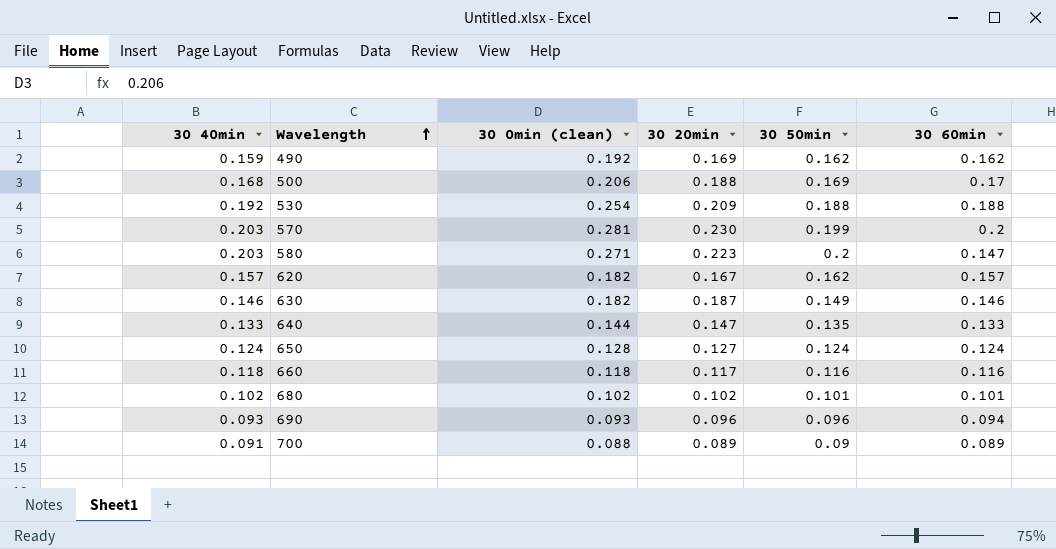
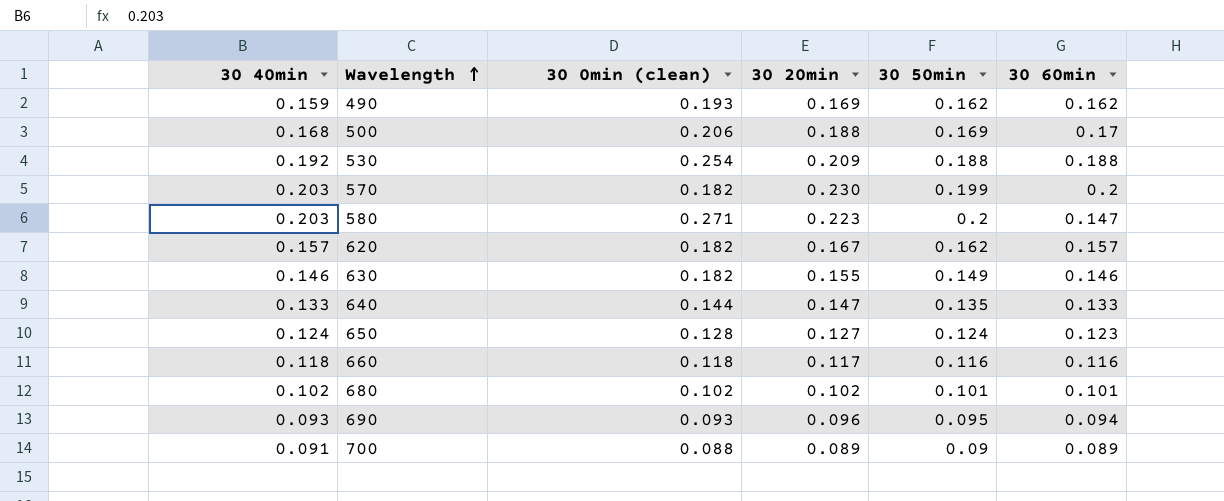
490 | 30 0min (clean): 0.192 -> 0.193
570 | 30 0min (clean): 0.281 -> 0.182
630 | 30 20min: 0.187 -> 0.155
650 | 30 60min: 0.124 -> 0.123
690 | 30 50min: 0.096 -> 0.095

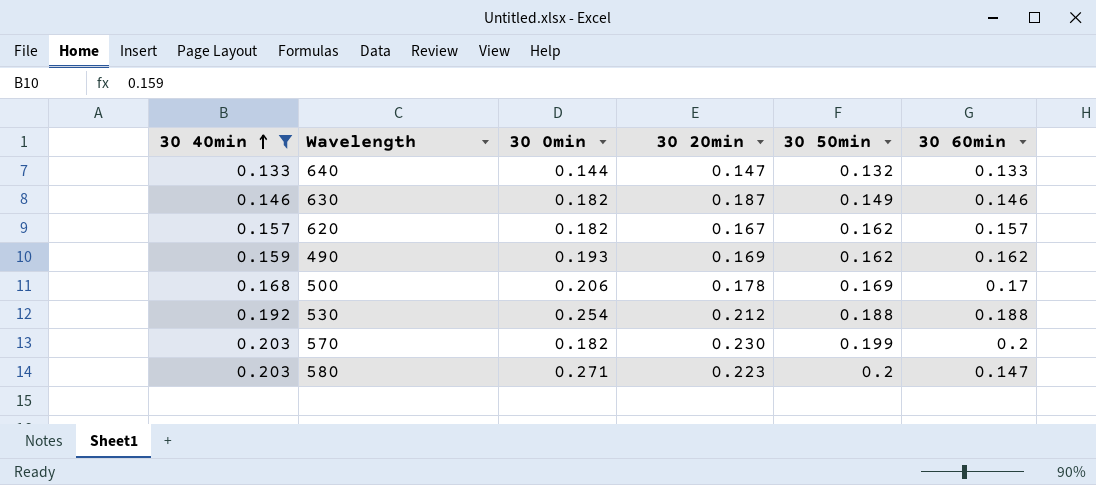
filter: none -> 30 40min >= 0.133
row order: Wavelength ascending -> 30 40min ascending
column name: 30 0min (clean) -> 30 0min
640 | 30 50min: 0.135 -> 0.132
630 | 30 20min: 0.155 -> 0.187
500 | 30 20min: 0.188 -> 0.178
530 | 30 20min: 0.209 -> 0.212

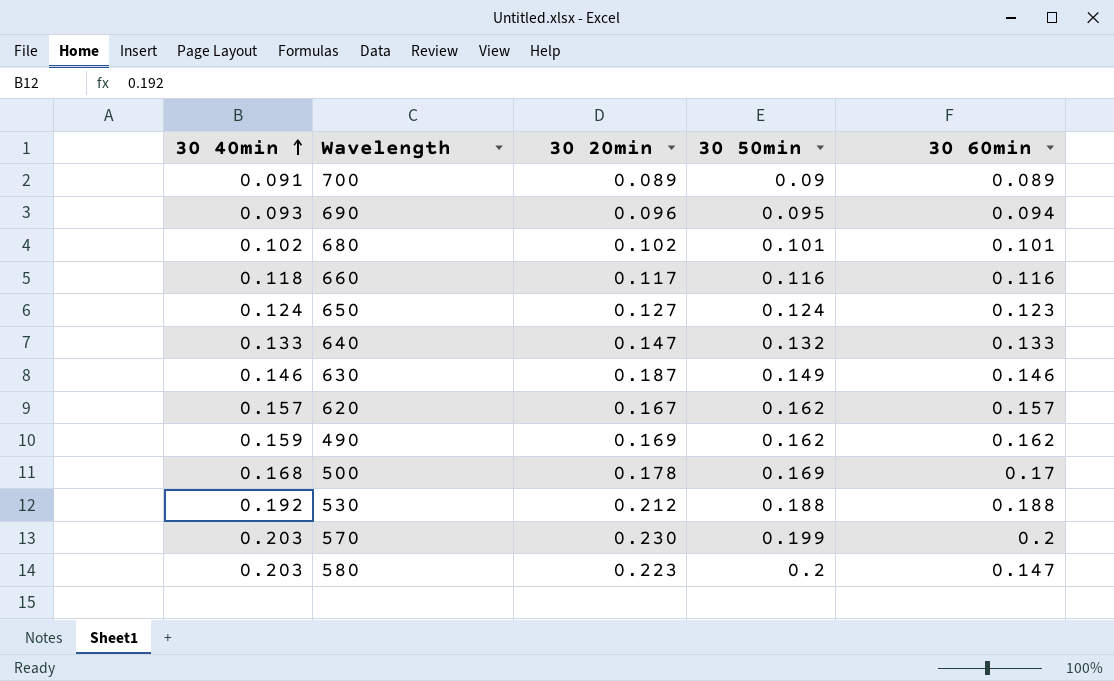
filter: 30 40min >= 0.133 -> none
column 30 0min | position: 3 -> none

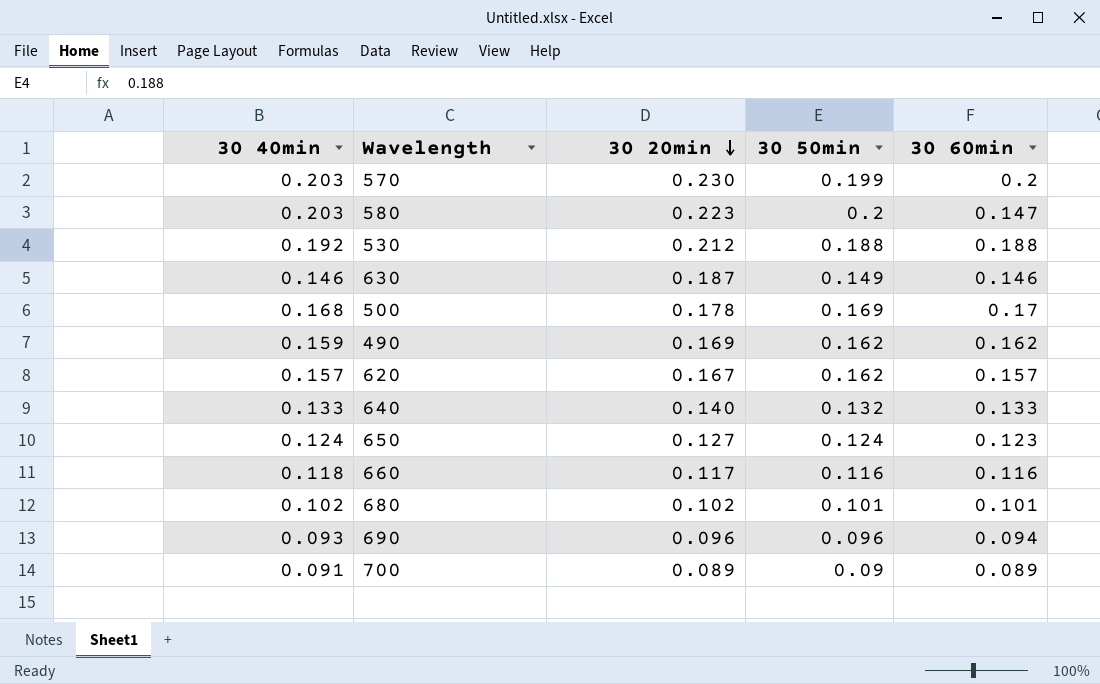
row order: 30 40min ascending -> 30 20min descending
640 | 30 20min: 0.147 -> 0.140
690 | 30 50min: 0.095 -> 0.096

